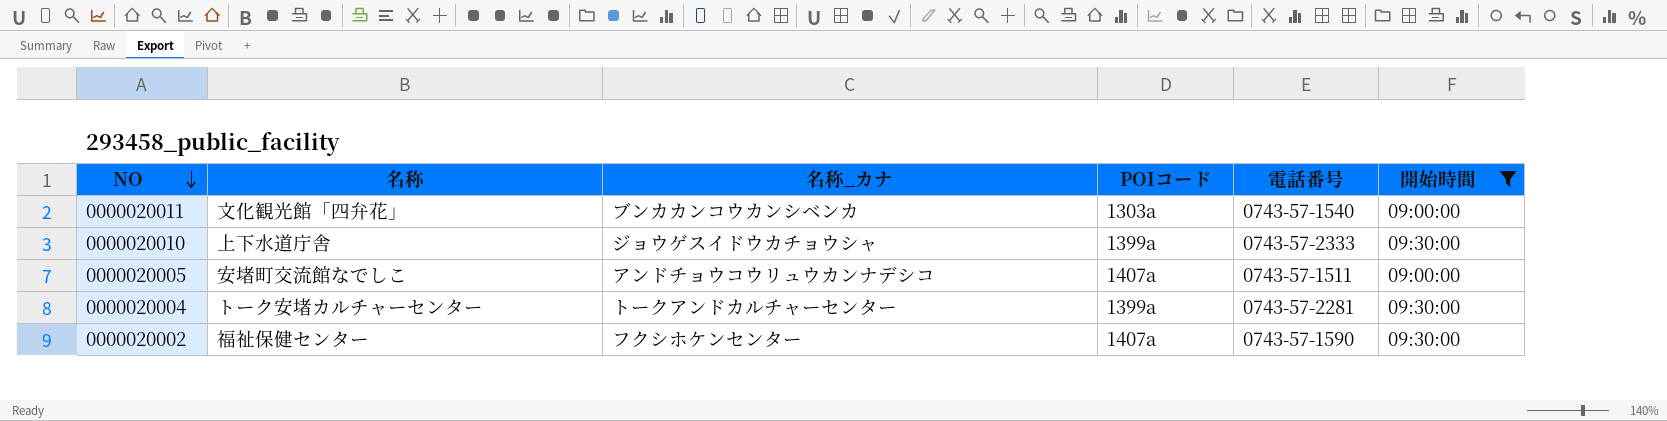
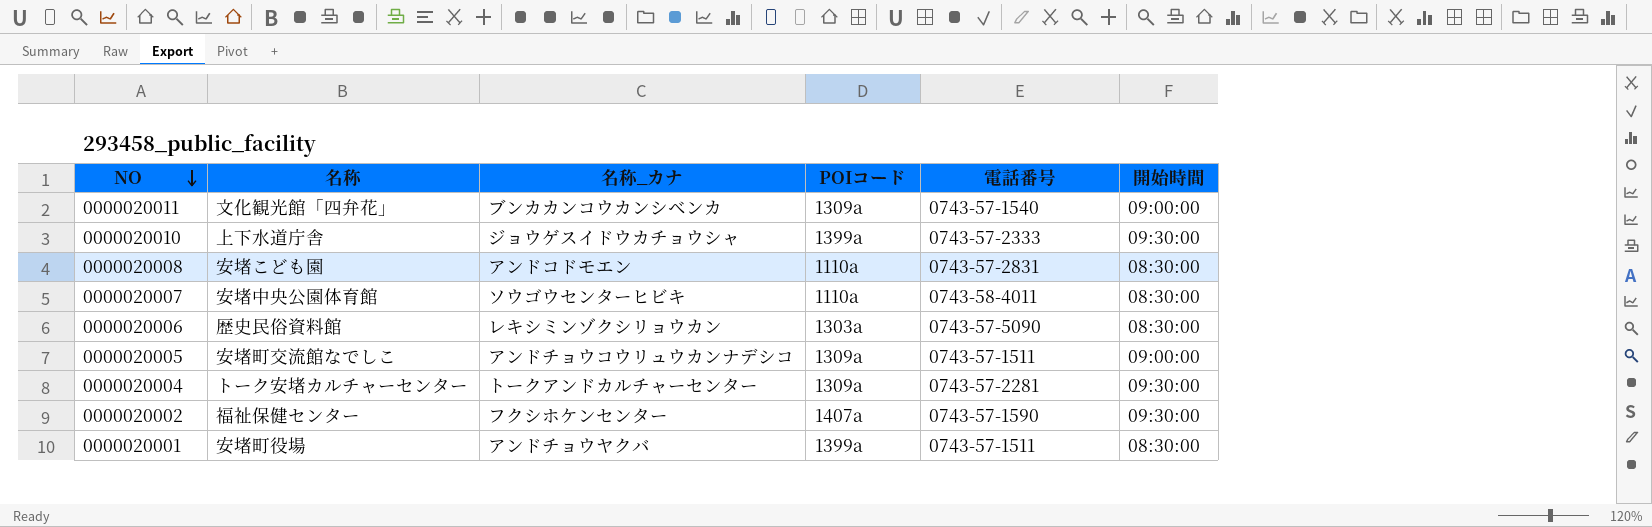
filter: 開始時間 != 08:30:00 -> none
0000020011 | POIコード: 1303a -> 1309a
0000020005 | POIコード: 1407a -> 1309a
0000020004 | POIコード: 1399a -> 1309a

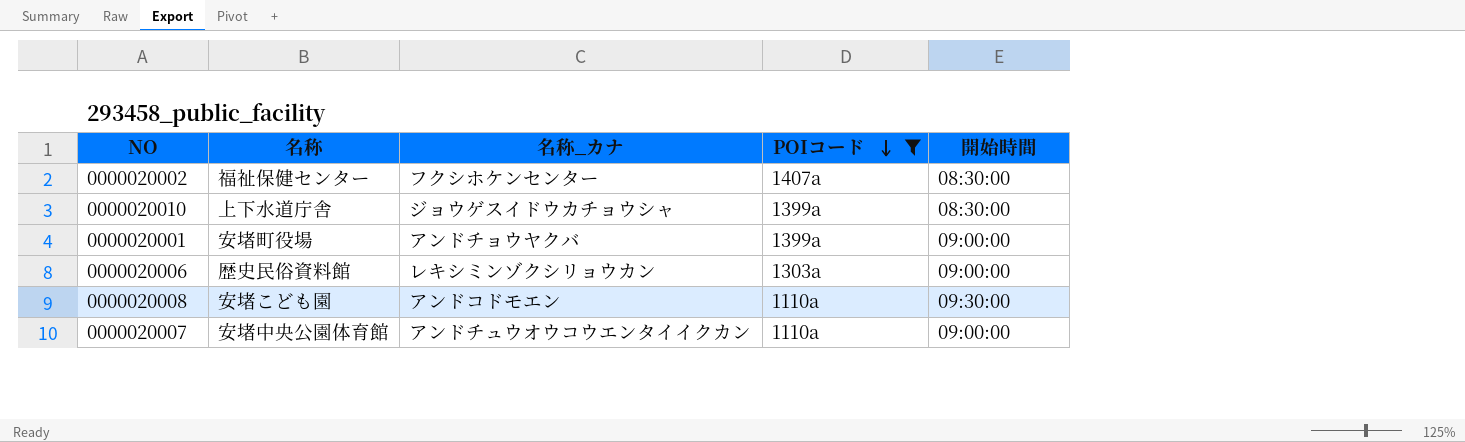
filter: none -> POIコード != 1309a
row order: NO descending -> POIコード descending
column 電話番号 | position: 5 -> none
0000020002 | 開始時間: 09:30:00 -> 08:30:00
0000020010 | 開始時間: 09:30:00 -> 08:30:00
0000020001 | 開始時間: 08:30:00 -> 09:00:00
0000020006 | 開始時間: 08:30:00 -> 09:00:00
0000020008 | 開始時間: 08:30:00 -> 09:30:00
0000020007 | 名称_カナ: ソウゴウセンターヒビキ -> アンドチュウオウコウエンタイイクカン
0000020007 | 開始時間: 08:30:00 -> 09:00:00

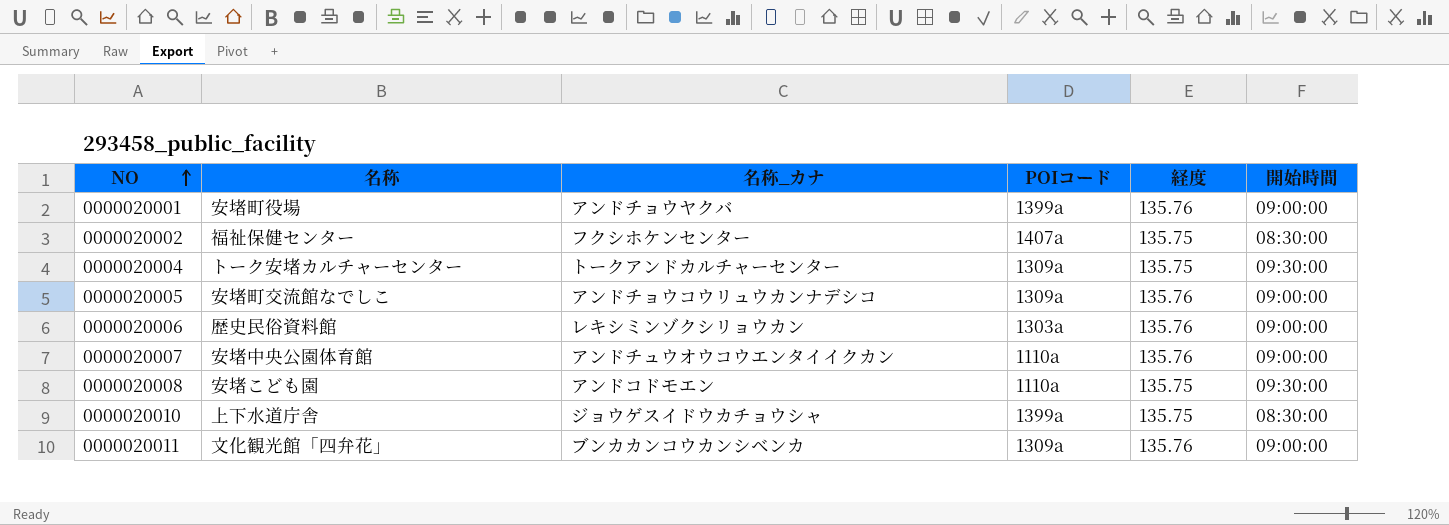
filter: POIコード != 1309a -> none
row order: POIコード descending -> NO ascending
column 経度 | position: none -> 5

